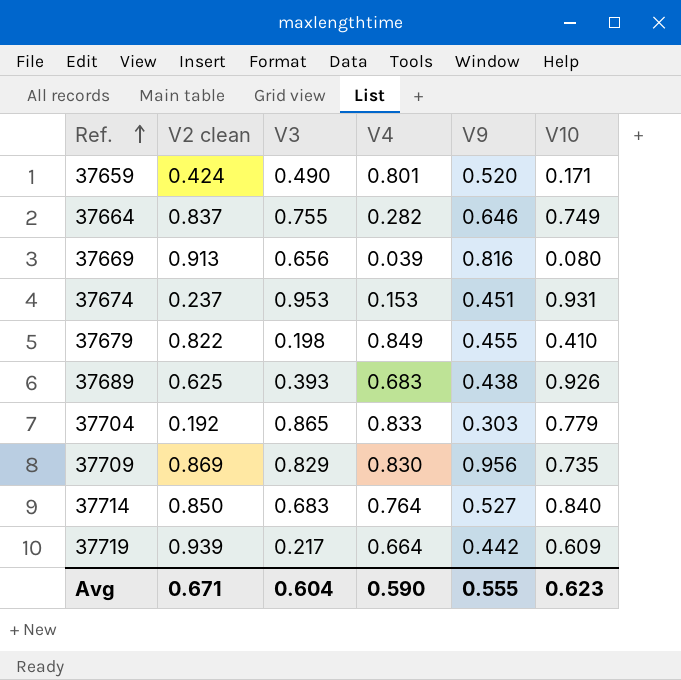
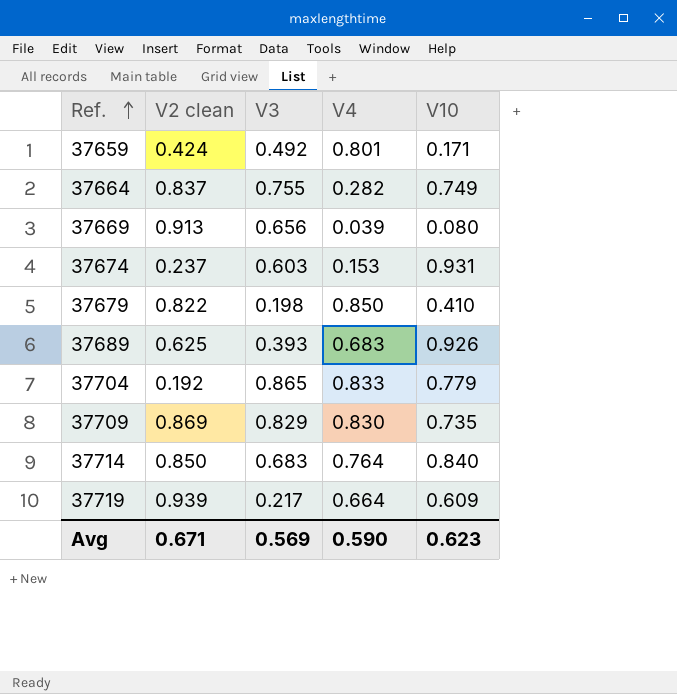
column V9 | position: 5 -> none
37659 | V3: 0.490 -> 0.492
37674 | V3: 0.953 -> 0.603
37679 | V4: 0.849 -> 0.850
Avg | V3: 0.604 -> 0.569

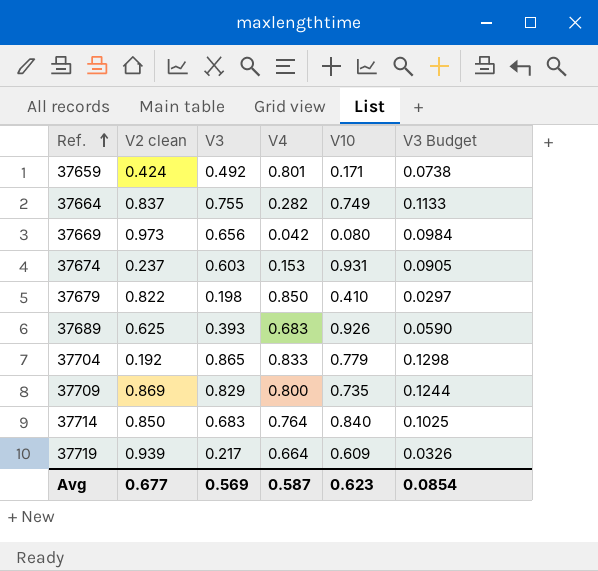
column V3 Budget | formula: none -> [V3] * 0.15
37669 | V2 clean: 0.913 -> 0.973
37669 | V4: 0.039 -> 0.042
37709 | V4: 0.830 -> 0.800
Avg | V2 clean: 0.671 -> 0.677
Avg | V4: 0.590 -> 0.587

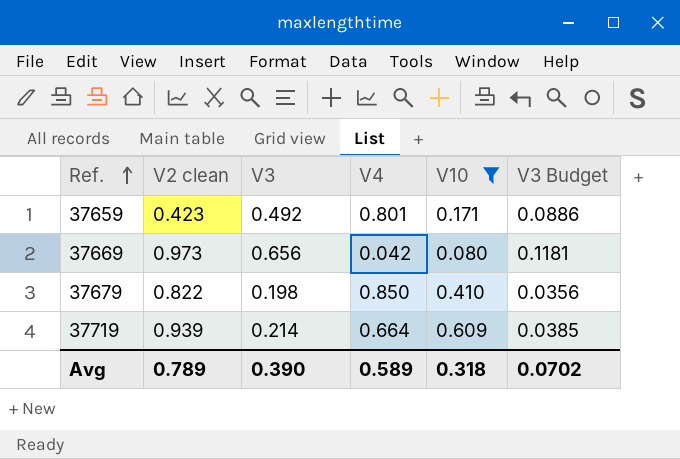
filter: none -> V10 <= 0.609
column V3 Budget | formula: [V3] * 0.15 -> [V3] * 0.18
37659 | V2 clean: 0.424 -> 0.423
37719 | V3: 0.217 -> 0.214
Avg | V2 clean: 0.677 -> 0.789
Avg | V3: 0.569 -> 0.390
Avg | V4: 0.587 -> 0.589
Avg | V10: 0.623 -> 0.318
Avg | V3 Budget: 0.0854 -> 0.0702

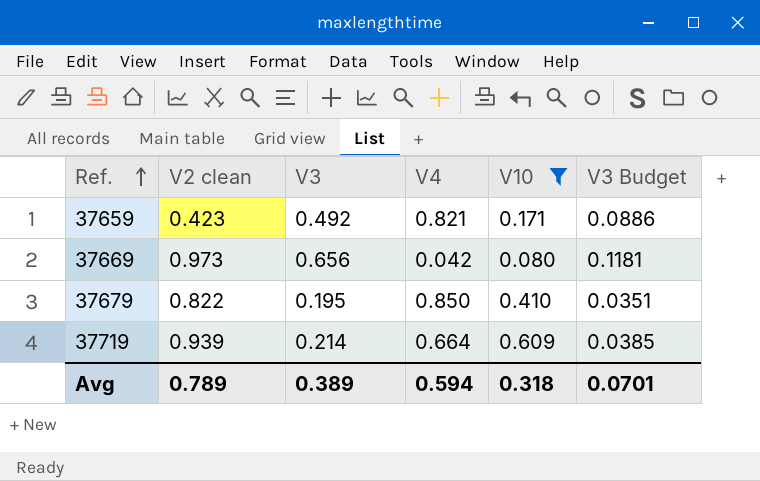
37659 | V4: 0.801 -> 0.821
37679 | V3: 0.198 -> 0.195
37679 | V3 Budget: 0.0356 -> 0.0351
Avg | V3: 0.390 -> 0.389
Avg | V4: 0.589 -> 0.594
Avg | V3 Budget: 0.0702 -> 0.0701

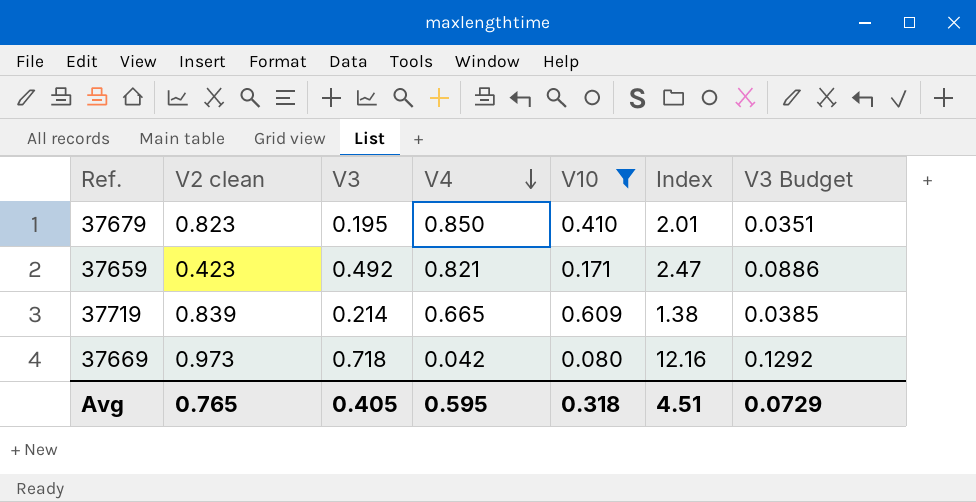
row order: Ref. ascending -> V4 descending
column Index | formula: none -> [V2 clean] / [V10]
37679 | V2 clean: 0.822 -> 0.823
37719 | V2 clean: 0.939 -> 0.839
37719 | V4: 0.664 -> 0.665
37669 | V3: 0.656 -> 0.718
37669 | V3 Budget: 0.1181 -> 0.1292
Avg | V2 clean: 0.789 -> 0.765
Avg | V3: 0.389 -> 0.405
Avg | V4: 0.594 -> 0.595
Avg | V3 Budget: 0.0701 -> 0.0729

